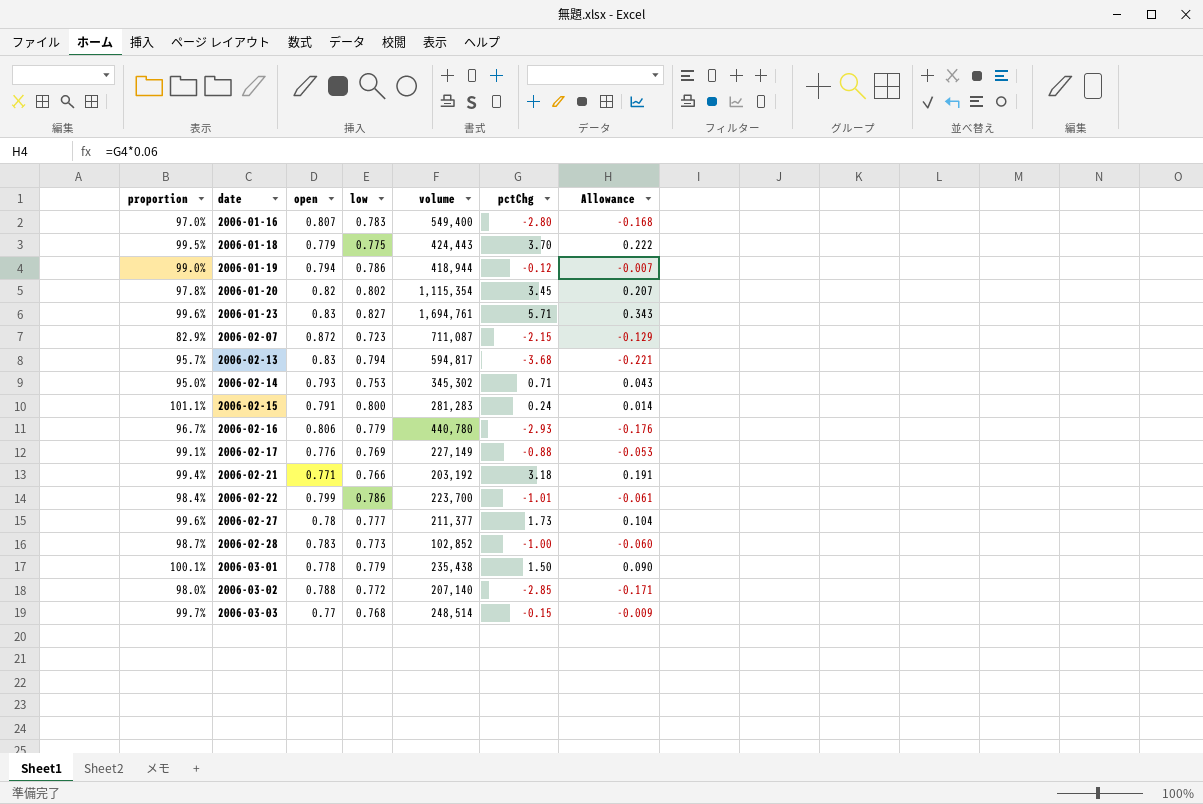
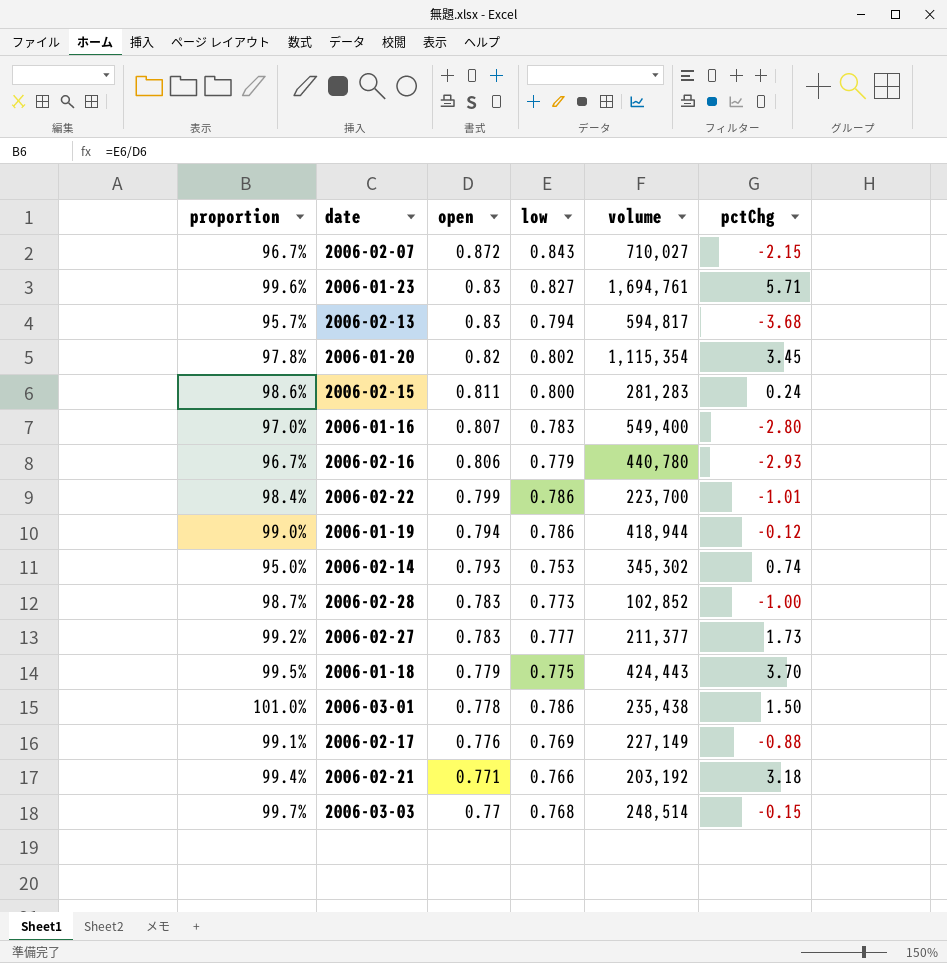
row order: date ascending -> open descending
column Allowance | formula: [pctChg] * 0.06 -> none
row 2006-03-02: 98.0% | 0.788 | 0.772 | 207,140 | -2.85 | -0.171 -> none
2006-02-07 | proportion: 82.9% -> 96.7%
2006-02-07 | low: 0.723 -> 0.843
2006-02-07 | volume: 711,087 -> 710,027
2006-02-15 | proportion: 101.1% -> 98.6%
2006-02-15 | open: 0.791 -> 0.811
2006-02-14 | pctChg: 0.71 -> 0.74
2006-02-27 | proportion: 99.6% -> 99.2%
2006-02-27 | open: 0.78 -> 0.783
2006-03-01 | proportion: 100.1% -> 101.0%
2006-03-01 | low: 0.779 -> 0.786

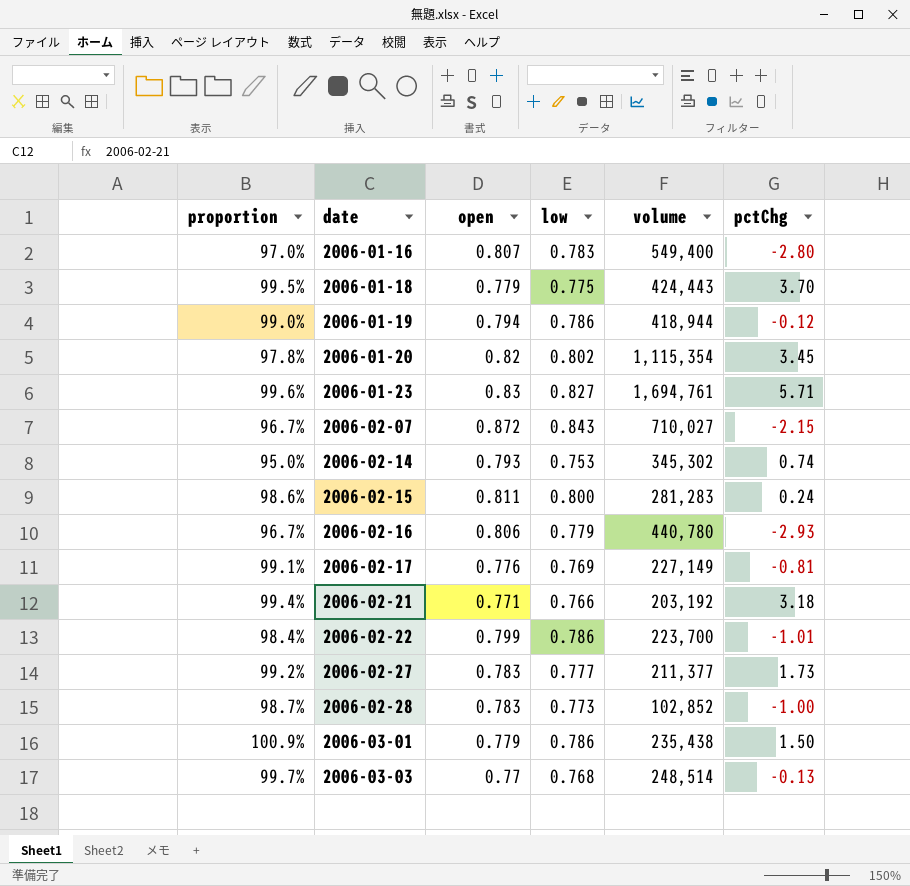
row order: open descending -> date ascending
row 2006-02-13: 95.7% | 0.83 | 0.794 | 594,817 | -3.68 -> none
2006-02-17 | pctChg: -0.88 -> -0.81
2006-03-01 | proportion: 101.0% -> 100.9%
2006-03-01 | open: 0.778 -> 0.779
2006-03-03 | pctChg: -0.15 -> -0.13

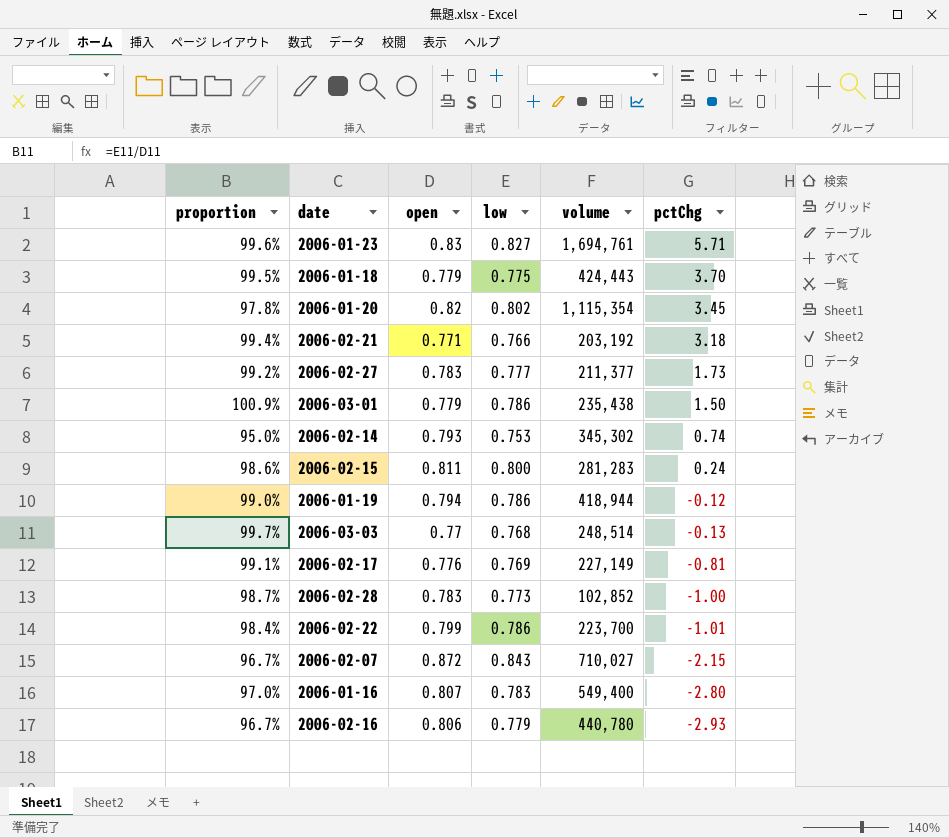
row order: date ascending -> pctChg descending

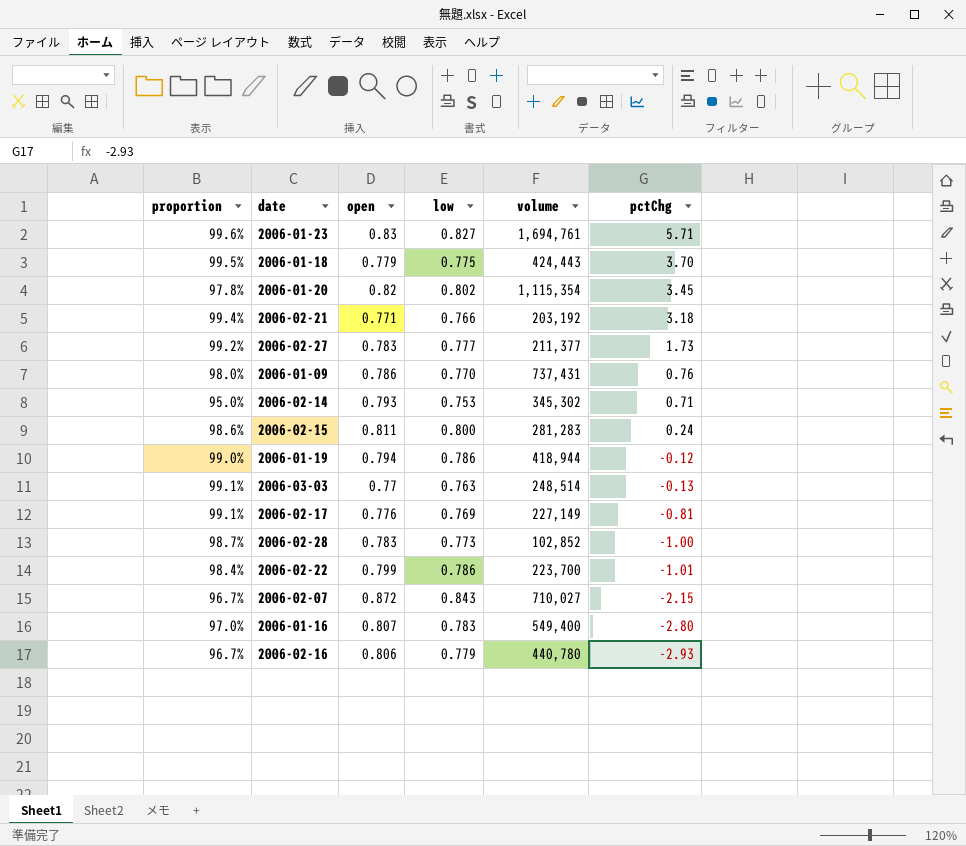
row 2006-03-01: 100.9% | 0.779 | 0.786 | 235,438 | 1.50 -> none
row 2006-01-09: none -> 98.0% | 0.786 | 0.770 | 737,431 | 0.76
2006-02-14 | pctChg: 0.74 -> 0.71
2006-03-03 | proportion: 99.7% -> 99.1%
2006-03-03 | low: 0.768 -> 0.763

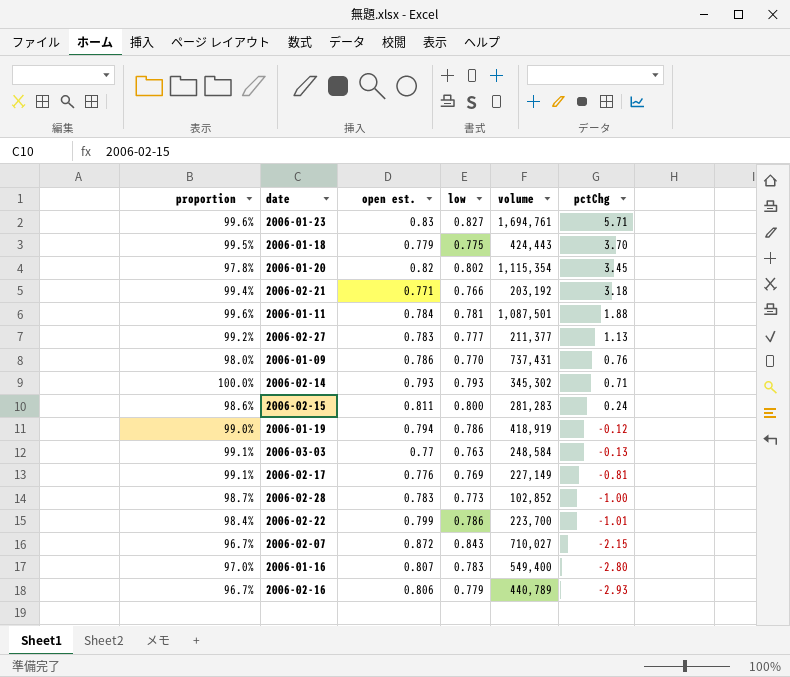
column name: open -> open est.
row 2006-01-11: none -> 99.6% | 0.784 | 0.781 | 1,087,501 | 1.88
2006-02-27 | pctChg: 1.73 -> 1.13
2006-02-14 | proportion: 95.0% -> 100.0%
2006-02-14 | low: 0.753 -> 0.793
2006-01-19 | volume: 418,944 -> 418,919
2006-03-03 | volume: 248,514 -> 248,584
2006-02-16 | volume: 440,780 -> 440,789

